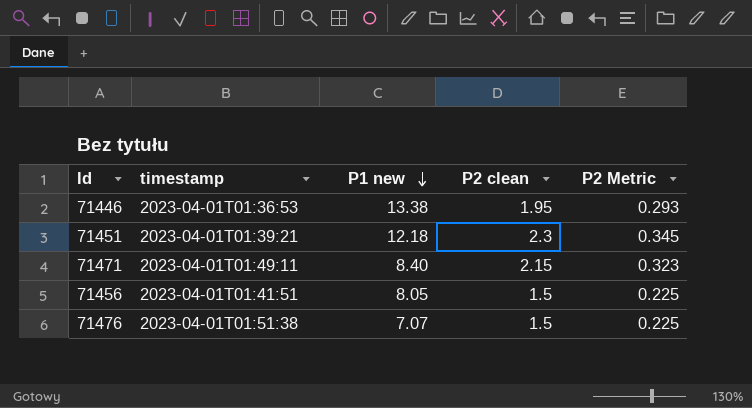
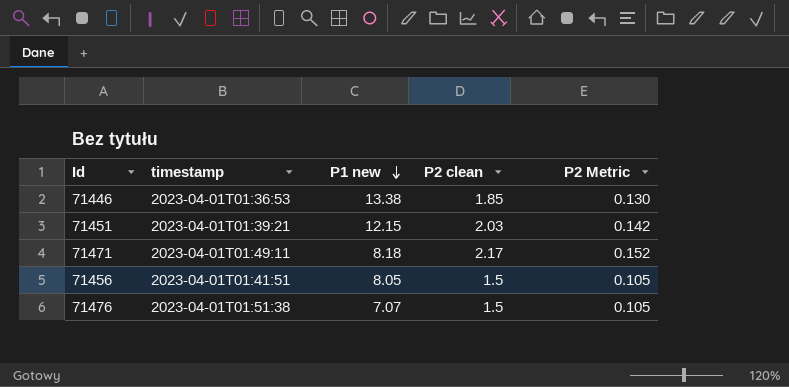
column P2 Metric | formula: [P2 clean] * 0.15 -> [P2 clean] * 0.07
71446 | P2 clean: 1.95 -> 1.85
71451 | P1 new: 12.18 -> 12.15
71451 | P2 clean: 2.3 -> 2.03
71471 | P1 new: 8.40 -> 8.18
71471 | P2 clean: 2.15 -> 2.17

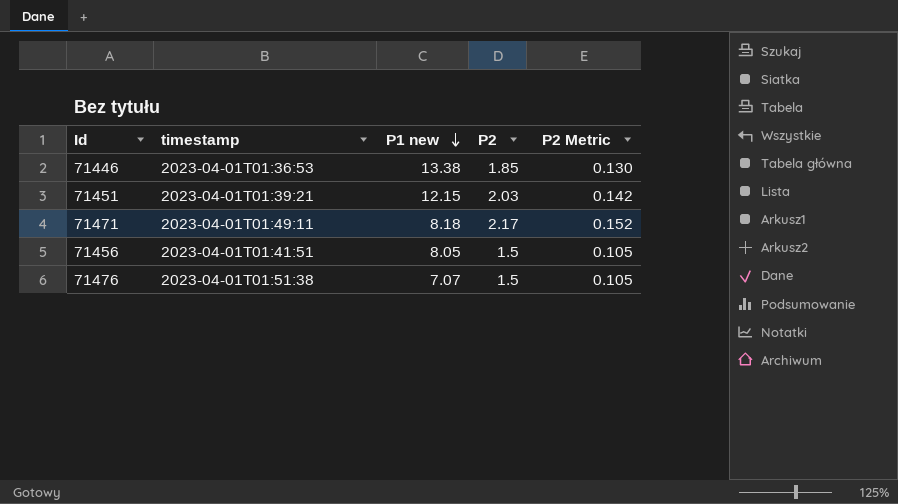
column name: P2 clean -> P2

